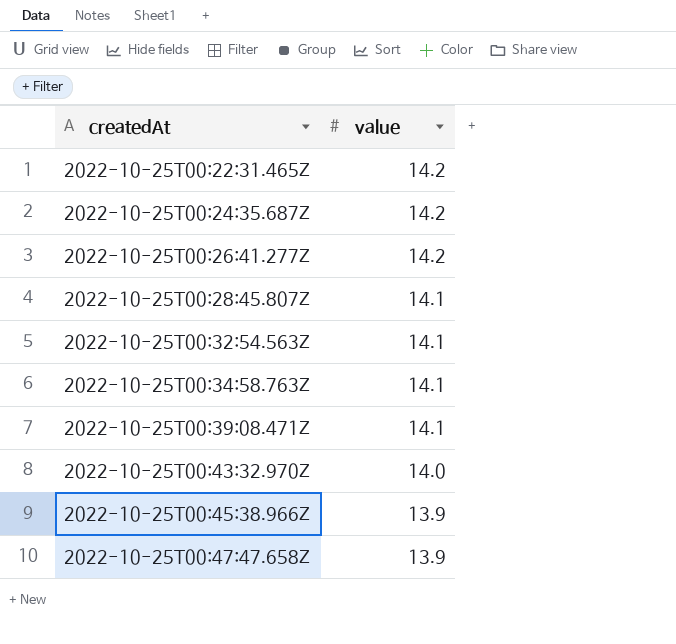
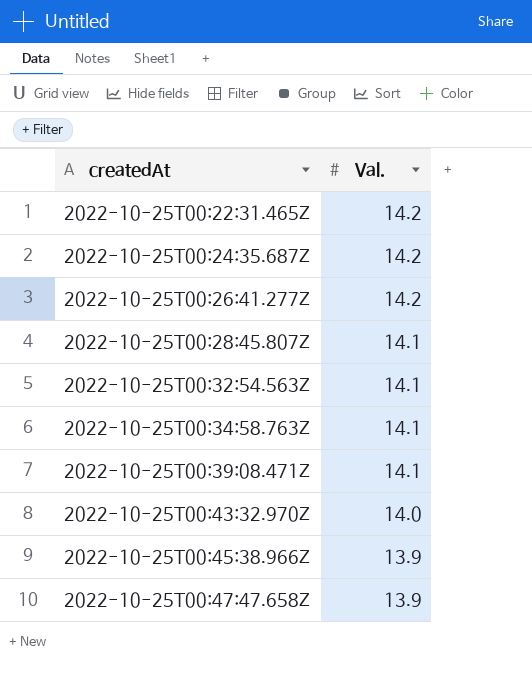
column name: value -> Val.

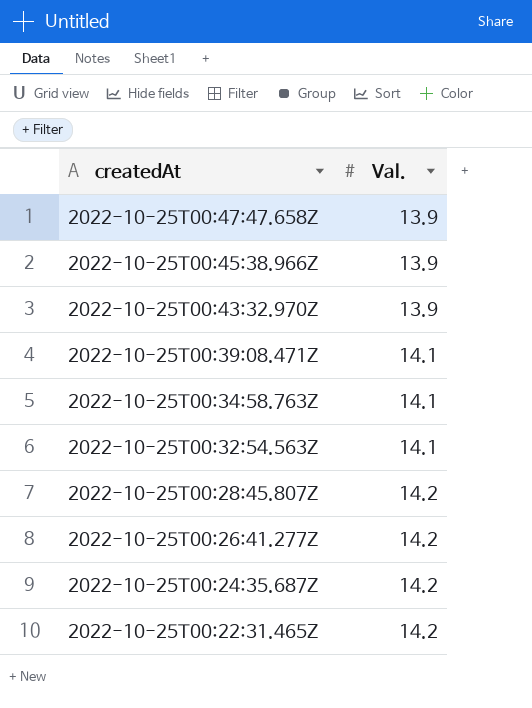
row order: createdAt ascending -> createdAt descending
2022-10-25T00:43:32.970Z | Val.: 14.0 -> 13.9
2022-10-25T00:28:45.807Z | Val.: 14.1 -> 14.2

